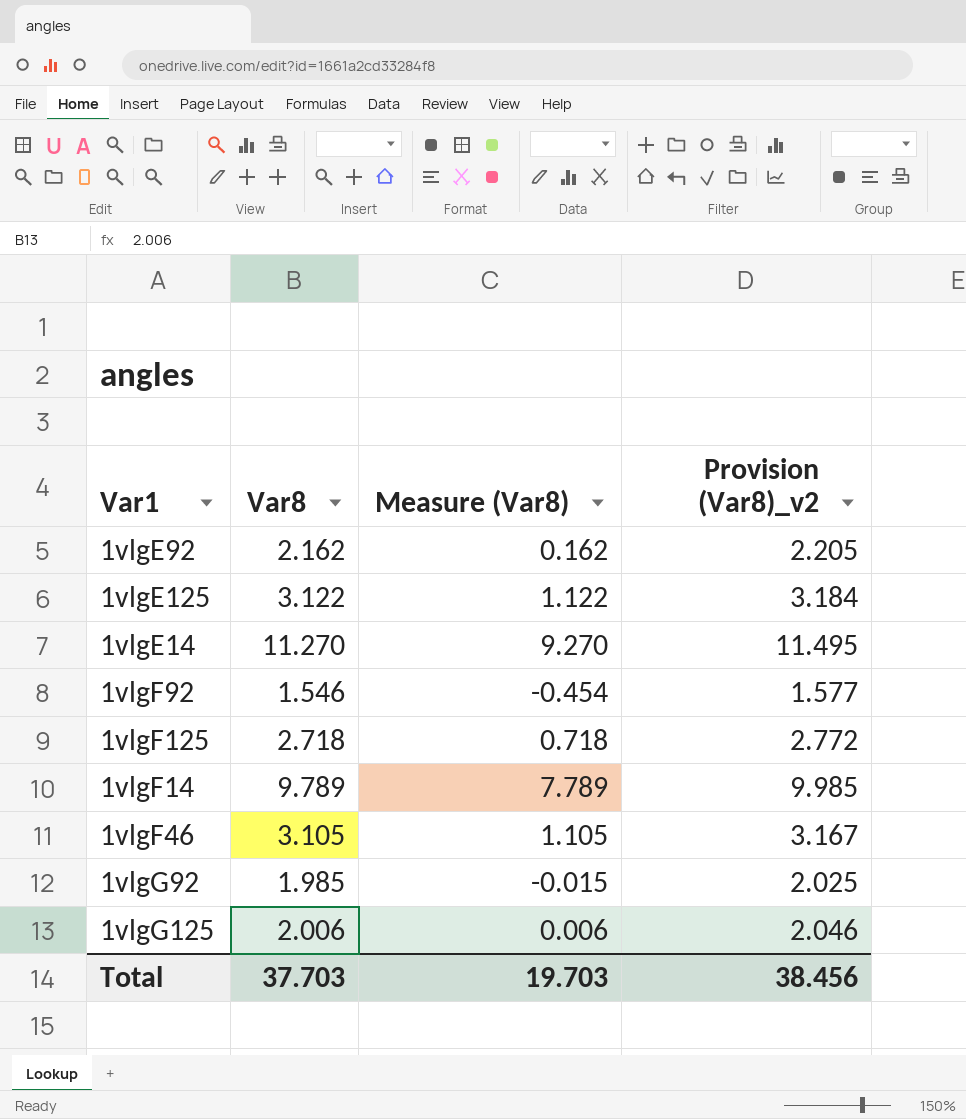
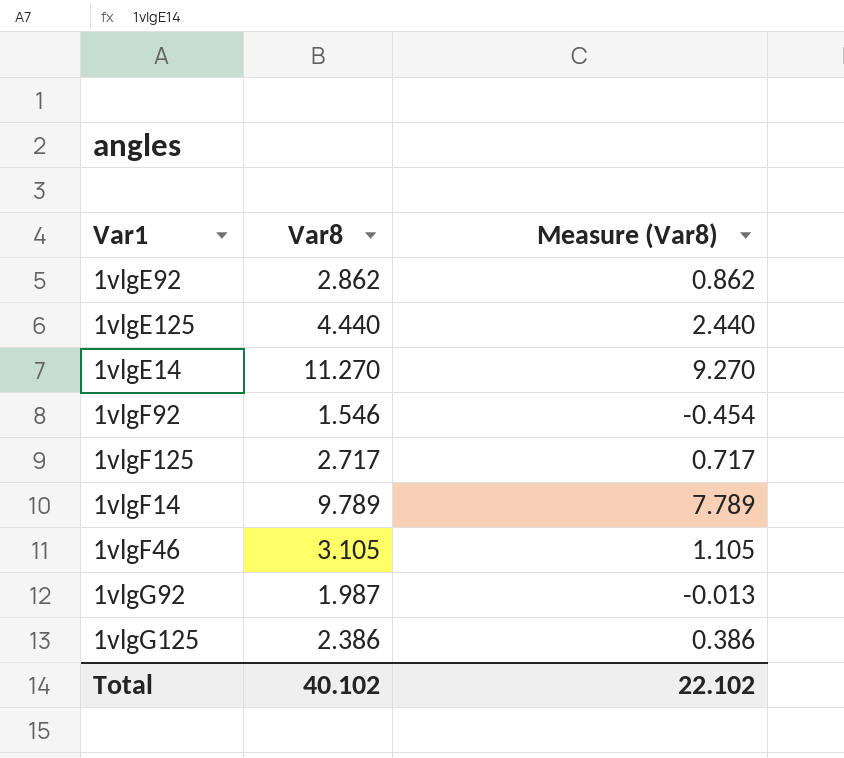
column Provision (Var8)_v2 | formula: [Var8] * 1.02 -> none
1vlgE92 | Var8: 2.162 -> 2.862
1vlgE92 | Measure (Var8): 0.162 -> 0.862
1vlgE125 | Var8: 3.122 -> 4.440
1vlgE125 | Measure (Var8): 1.122 -> 2.440
1vlgF125 | Var8: 2.718 -> 2.717
1vlgF125 | Measure (Var8): 0.718 -> 0.717
1vlgG92 | Var8: 1.985 -> 1.987
1vlgG92 | Measure (Var8): -0.015 -> -0.013
1vlgG125 | Var8: 2.006 -> 2.386
1vlgG125 | Measure (Var8): 0.006 -> 0.386
Total | Var8: 37.703 -> 40.102
Total | Measure (Var8): 19.703 -> 22.102

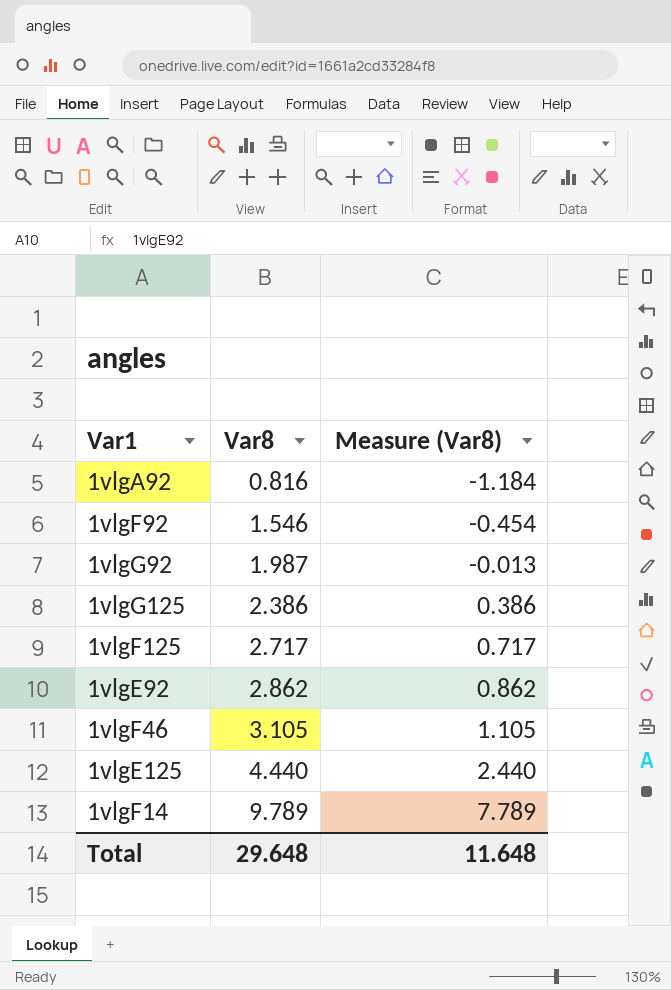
row order: none -> Var8 ascending
row 1vlgE14: 11.270 | 9.270 -> none
row 1vlgA92: none -> 0.816 | -1.184
Total | Var8: 40.102 -> 29.648
Total | Measure (Var8): 22.102 -> 11.648

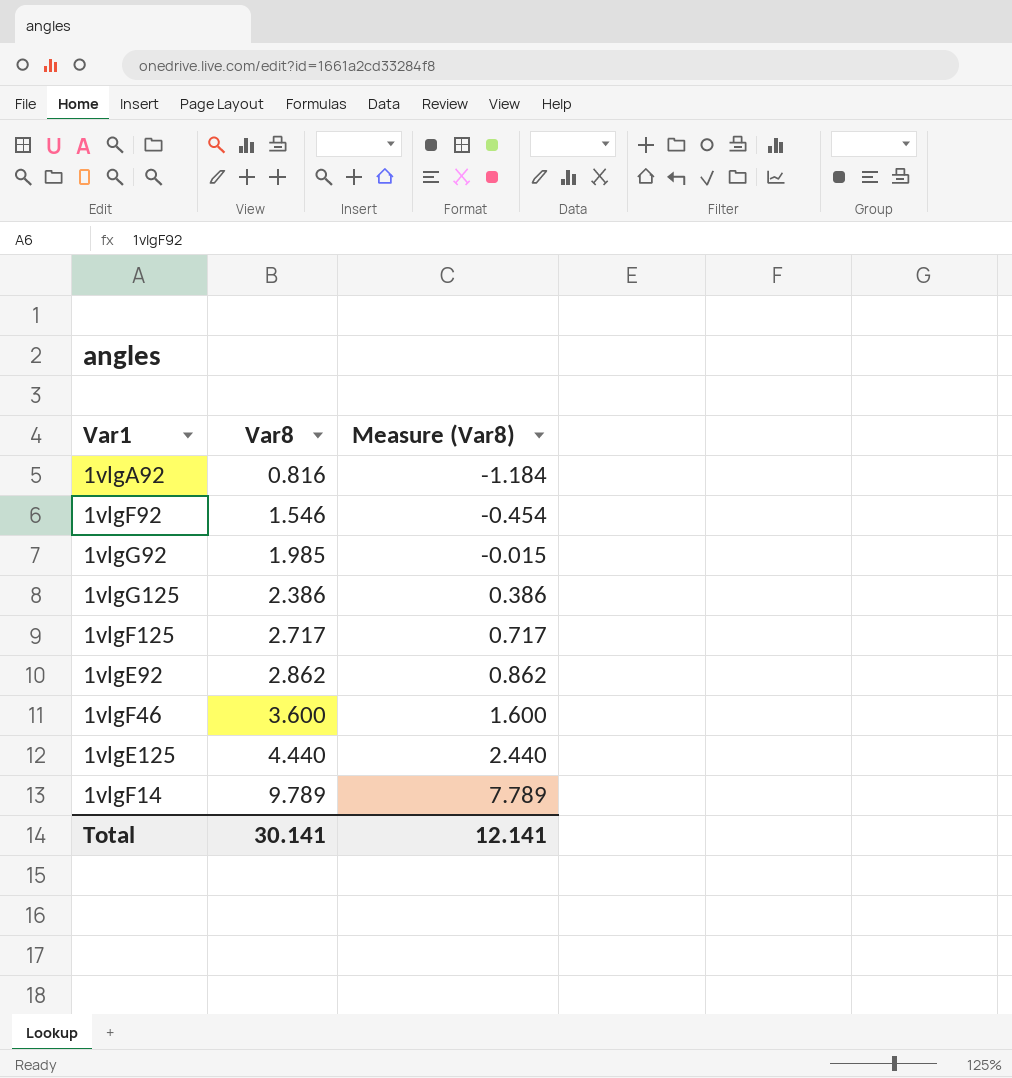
1vlgG92 | Var8: 1.987 -> 1.985
1vlgG92 | Measure (Var8): -0.013 -> -0.015
1vlgF46 | Var8: 3.105 -> 3.600
1vlgF46 | Measure (Var8): 1.105 -> 1.600
Total | Var8: 29.648 -> 30.141
Total | Measure (Var8): 11.648 -> 12.141

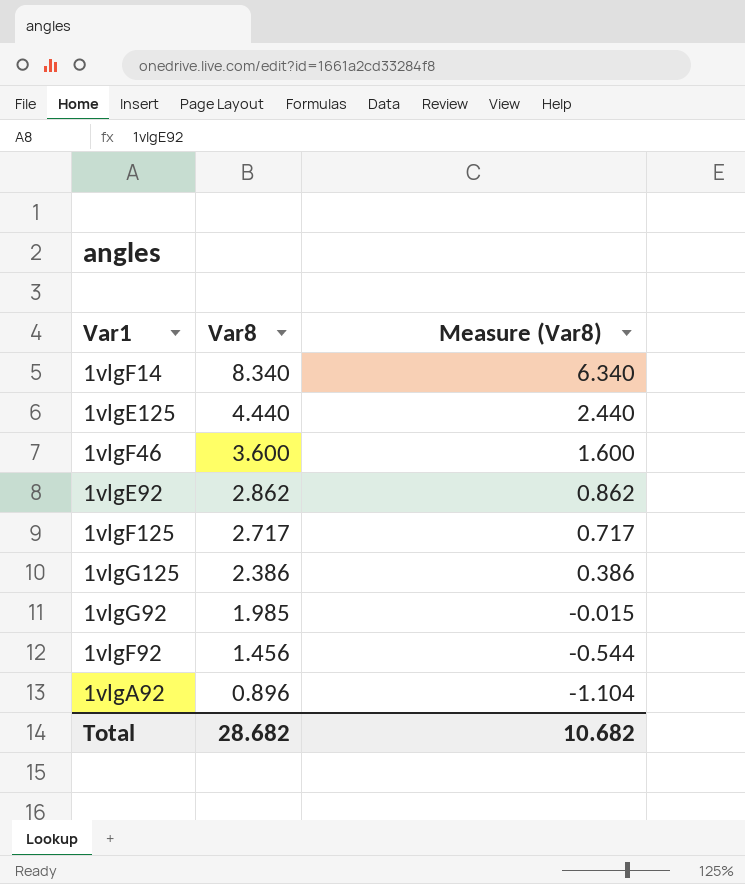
row order: Var8 ascending -> Var8 descending
1vlgF14 | Var8: 9.789 -> 8.340
1vlgF14 | Measure (Var8): 7.789 -> 6.340
1vlgF92 | Var8: 1.546 -> 1.456
1vlgF92 | Measure (Var8): -0.454 -> -0.544
1vlgA92 | Var8: 0.816 -> 0.896
1vlgA92 | Measure (Var8): -1.184 -> -1.104
Total | Var8: 30.141 -> 28.682
Total | Measure (Var8): 12.141 -> 10.682

